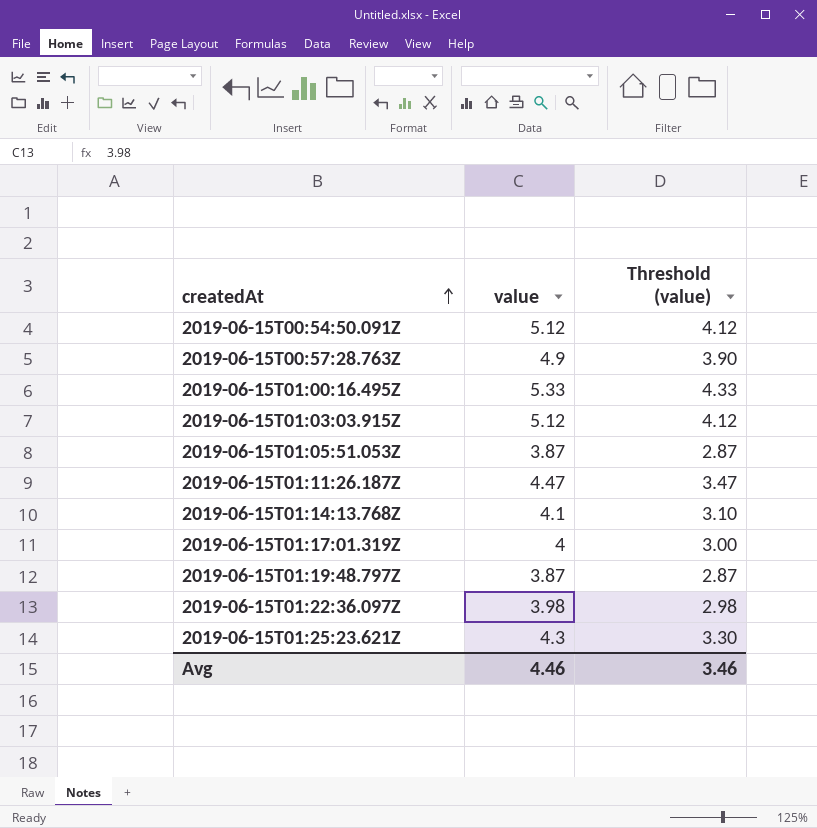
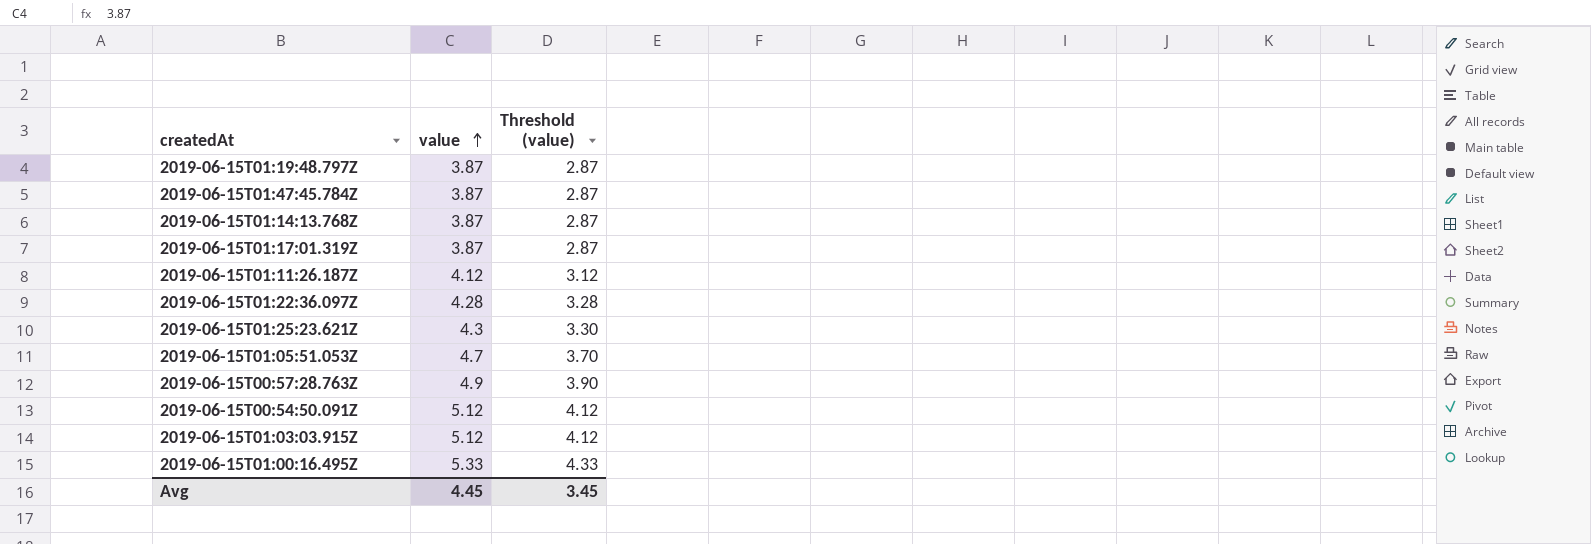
row order: createdAt ascending -> value ascending
row 2019-06-15T01:47:45.784Z: none -> 3.87 | 2.87
2019-06-15T01:14:13.768Z | value: 4.1 -> 3.87
2019-06-15T01:14:13.768Z | Threshold (value): 3.10 -> 2.87
2019-06-15T01:17:01.319Z | value: 4 -> 3.87
2019-06-15T01:17:01.319Z | Threshold (value): 3.00 -> 2.87
2019-06-15T01:11:26.187Z | value: 4.47 -> 4.12
2019-06-15T01:11:26.187Z | Threshold (value): 3.47 -> 3.12
2019-06-15T01:22:36.097Z | value: 3.98 -> 4.28
2019-06-15T01:22:36.097Z | Threshold (value): 2.98 -> 3.28
2019-06-15T01:05:51.053Z | value: 3.87 -> 4.7
2019-06-15T01:05:51.053Z | Threshold (value): 2.87 -> 3.70
Avg | value: 4.46 -> 4.45
Avg | Threshold (value): 3.46 -> 3.45

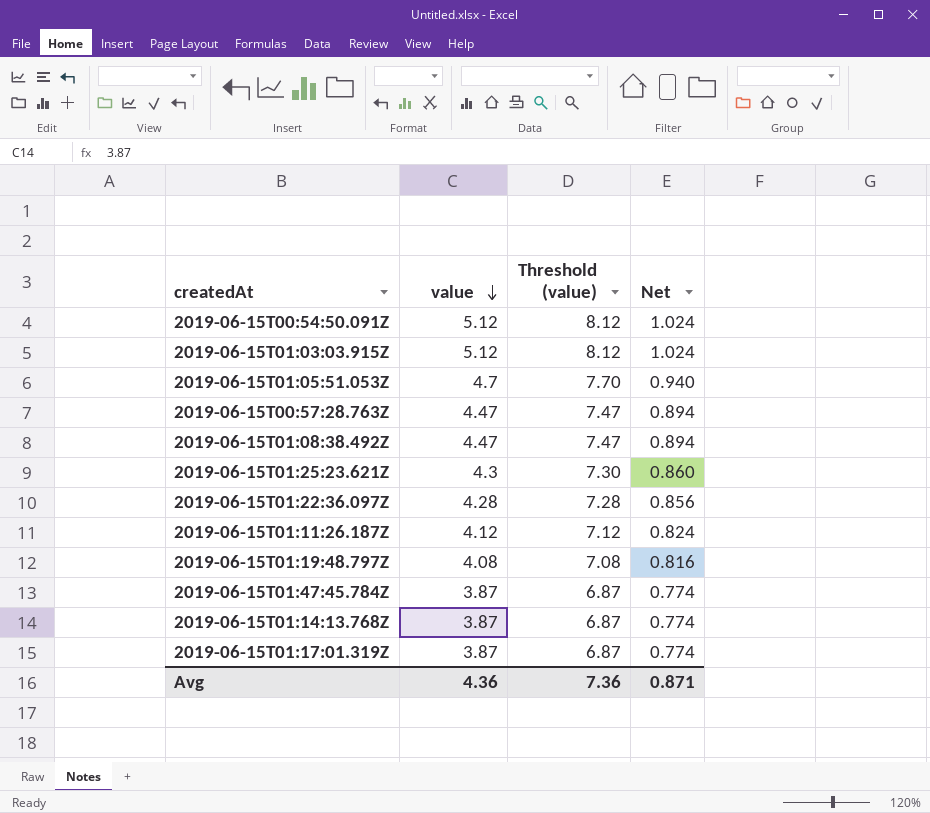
row order: value ascending -> value descending
column Threshold (value) | formula: [value] - 1 -> [value] + 3
column Net | formula: none -> [value] * 0.2
row 2019-06-15T01:00:16.495Z: 5.33 | 4.33 -> none
2019-06-15T00:57:28.763Z | value: 4.9 -> 4.47
row 2019-06-15T01:08:38.492Z: none -> 4.47 | 7.47 | 0.894
2019-06-15T01:19:48.797Z | value: 3.87 -> 4.08
Avg | value: 4.45 -> 4.36
Avg | Threshold (value): 3.45 -> 7.36

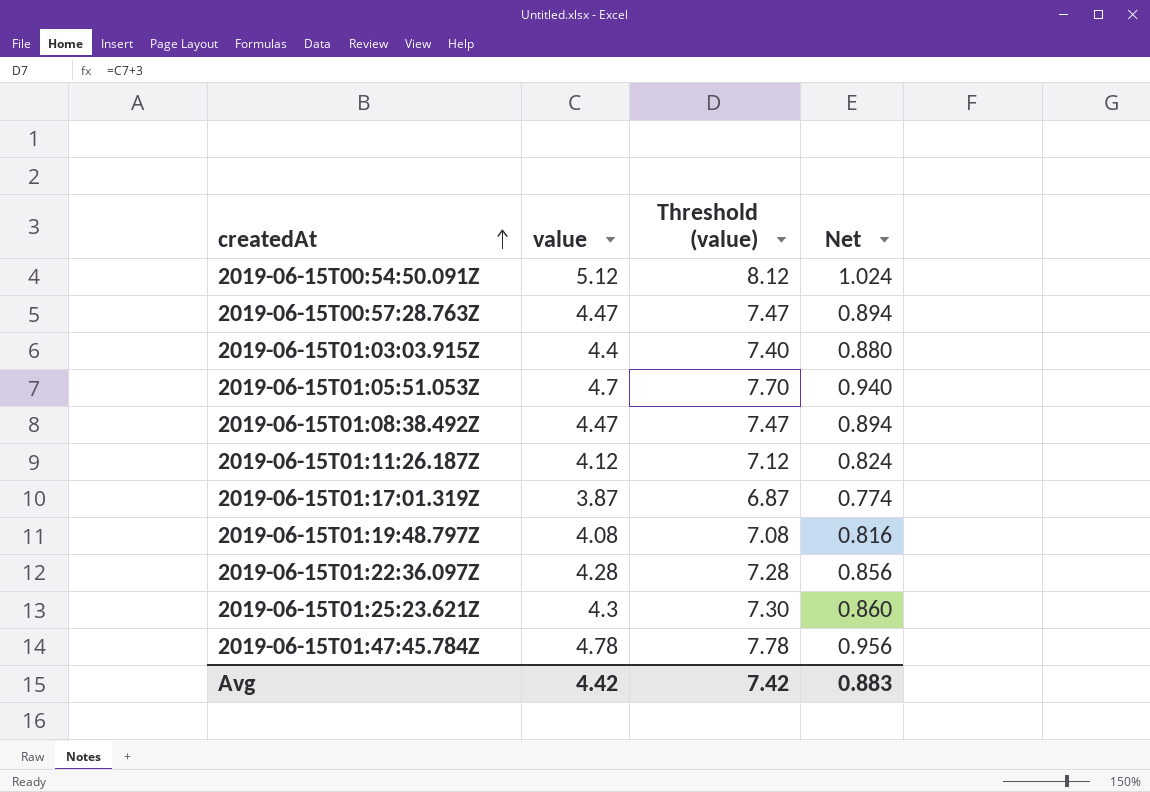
row order: value descending -> createdAt ascending
row 2019-06-15T01:14:13.768Z: 3.87 | 6.87 | 0.774 -> none
2019-06-15T01:03:03.915Z | value: 5.12 -> 4.4
2019-06-15T01:03:03.915Z | Threshold (value): 8.12 -> 7.40
2019-06-15T01:03:03.915Z | Net: 1.024 -> 0.880
2019-06-15T01:47:45.784Z | value: 3.87 -> 4.78
2019-06-15T01:47:45.784Z | Threshold (value): 6.87 -> 7.78
2019-06-15T01:47:45.784Z | Net: 0.774 -> 0.956
Avg | value: 4.36 -> 4.42
Avg | Threshold (value): 7.36 -> 7.42
Avg | Net: 0.871 -> 0.883

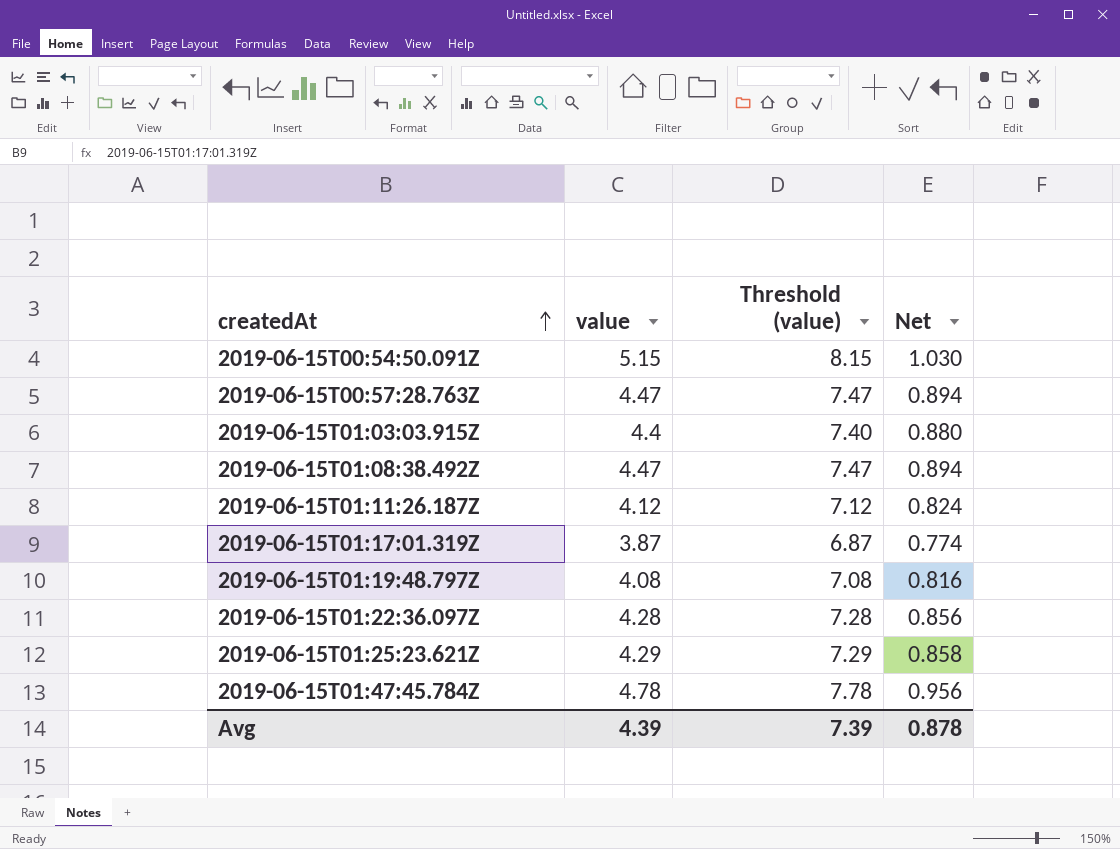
row 2019-06-15T01:05:51.053Z: 4.7 | 7.70 | 0.940 -> none
2019-06-15T00:54:50.091Z | value: 5.12 -> 5.15
2019-06-15T00:54:50.091Z | Threshold (value): 8.12 -> 8.15
2019-06-15T00:54:50.091Z | Net: 1.024 -> 1.030
2019-06-15T01:25:23.621Z | value: 4.3 -> 4.29
2019-06-15T01:25:23.621Z | Threshold (value): 7.30 -> 7.29
2019-06-15T01:25:23.621Z | Net: 0.860 -> 0.858
Avg | value: 4.42 -> 4.39
Avg | Threshold (value): 7.42 -> 7.39
Avg | Net: 0.883 -> 0.878

